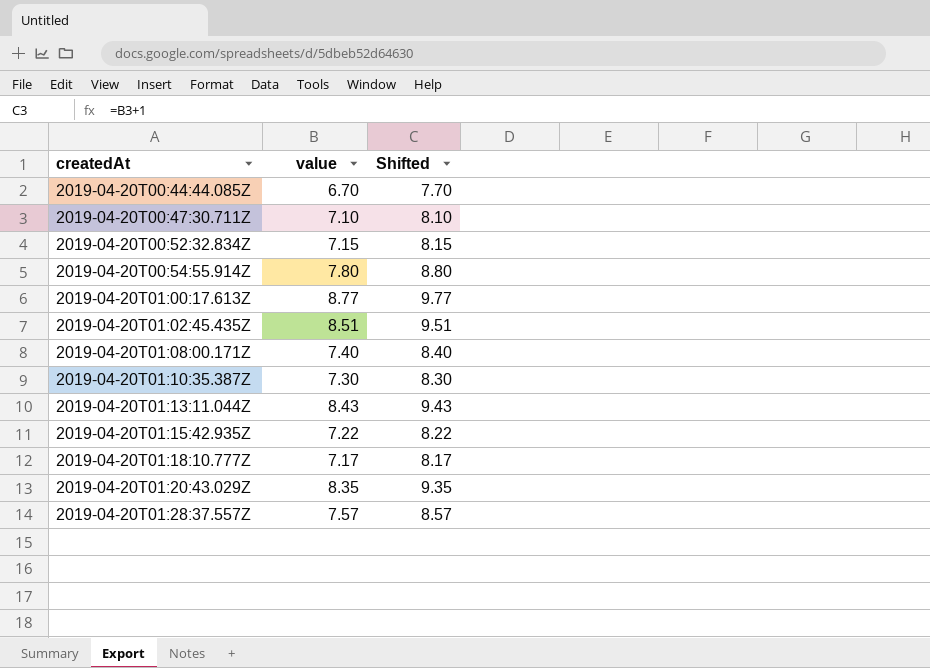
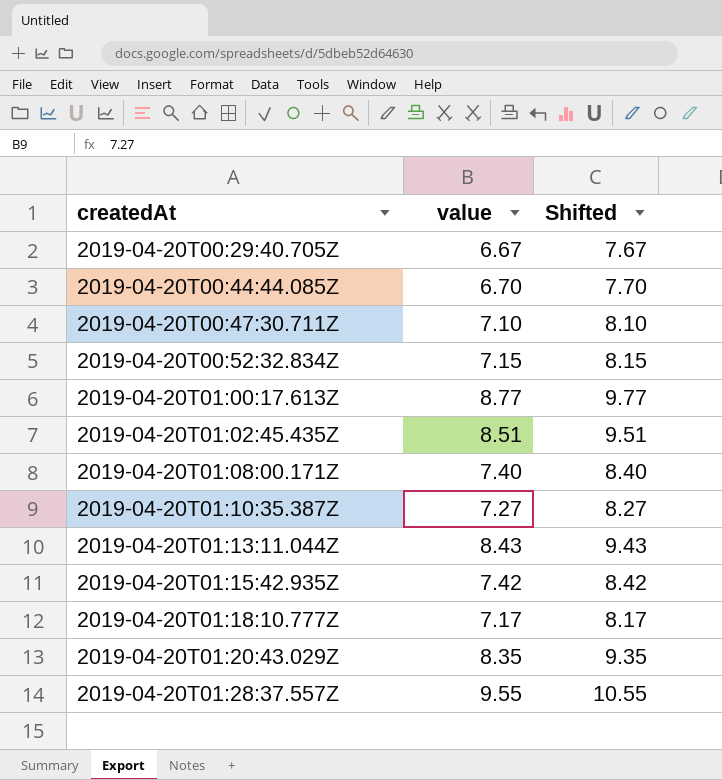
row 2019-04-20T00:54:55.914Z: 7.80 | 8.80 -> none
row 2019-04-20T00:29:40.705Z: none -> 6.67 | 7.67
2019-04-20T01:10:35.387Z | value: 7.30 -> 7.27
2019-04-20T01:10:35.387Z | Shifted: 8.30 -> 8.27
2019-04-20T01:15:42.935Z | value: 7.22 -> 7.42
2019-04-20T01:15:42.935Z | Shifted: 8.22 -> 8.42
2019-04-20T01:28:37.557Z | value: 7.57 -> 9.55
2019-04-20T01:28:37.557Z | Shifted: 8.57 -> 10.55

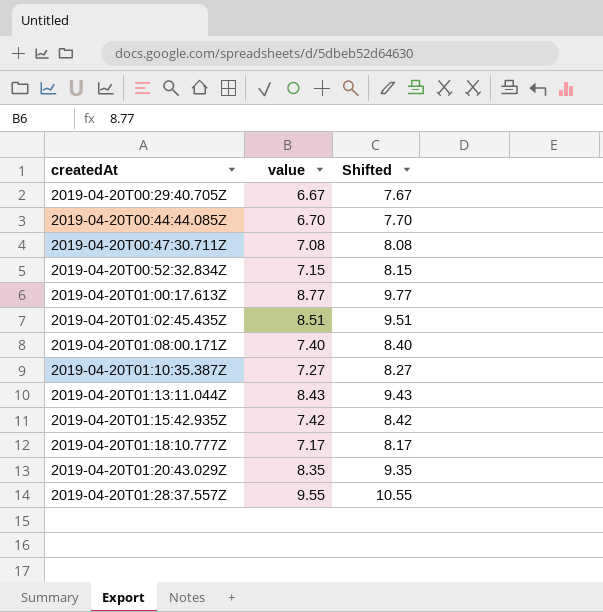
2019-04-20T00:47:30.711Z | value: 7.10 -> 7.08
2019-04-20T00:47:30.711Z | Shifted: 8.10 -> 8.08

